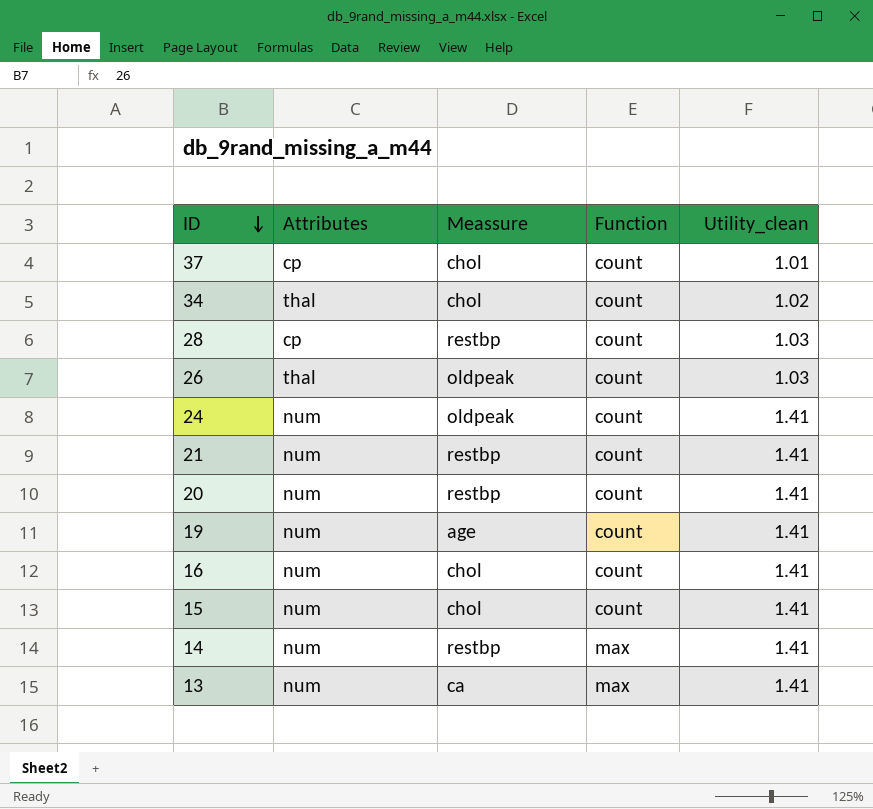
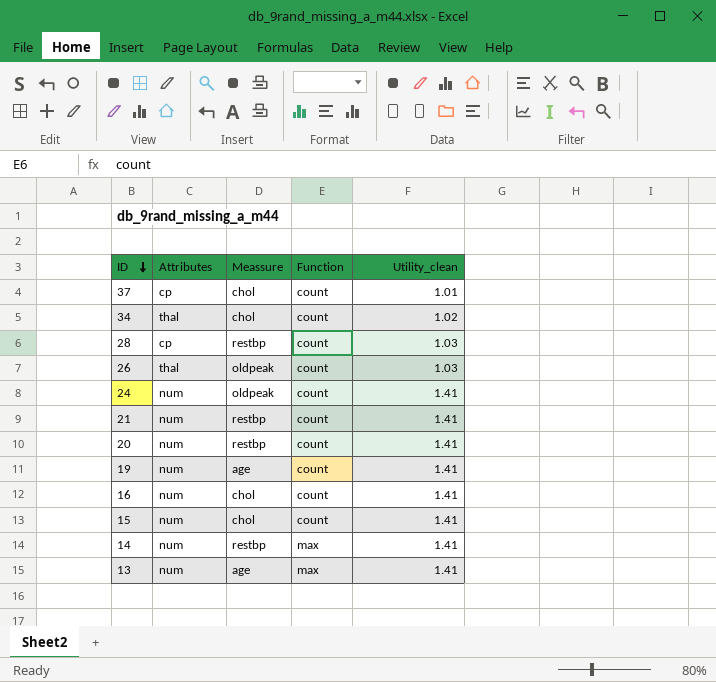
13 | Meassure: ca -> age

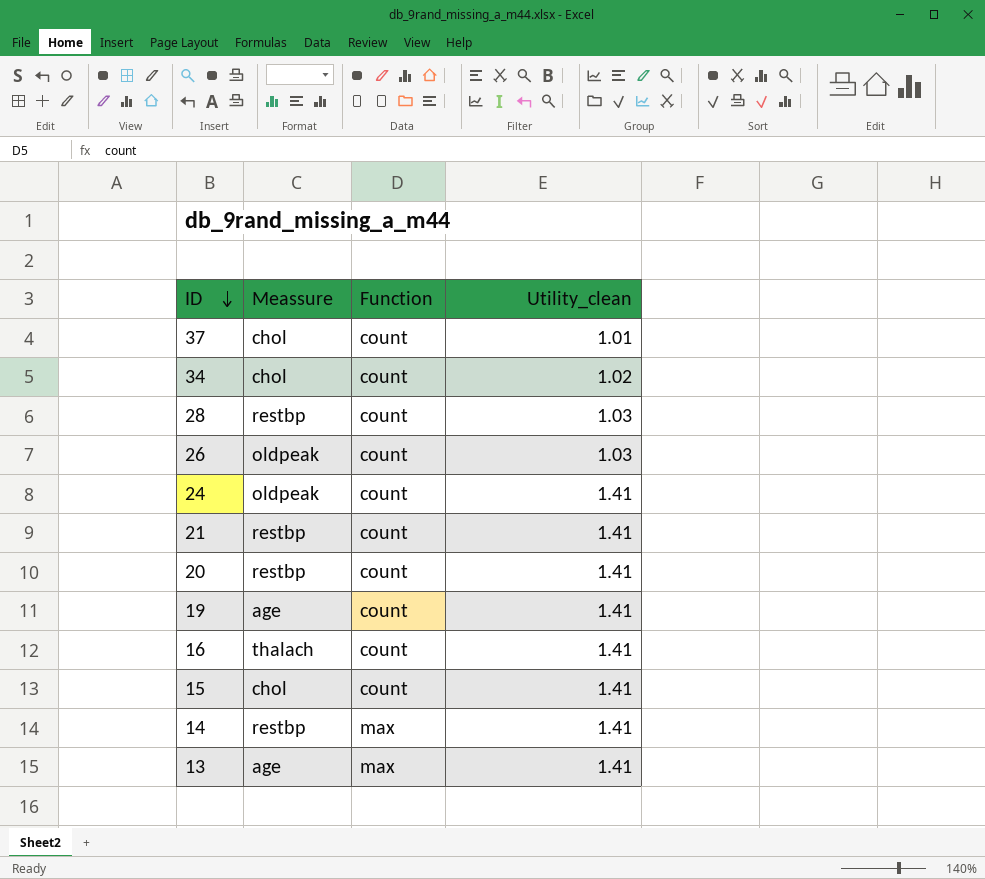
column Attributes | position: 2 -> none
16 | Meassure: chol -> thalach

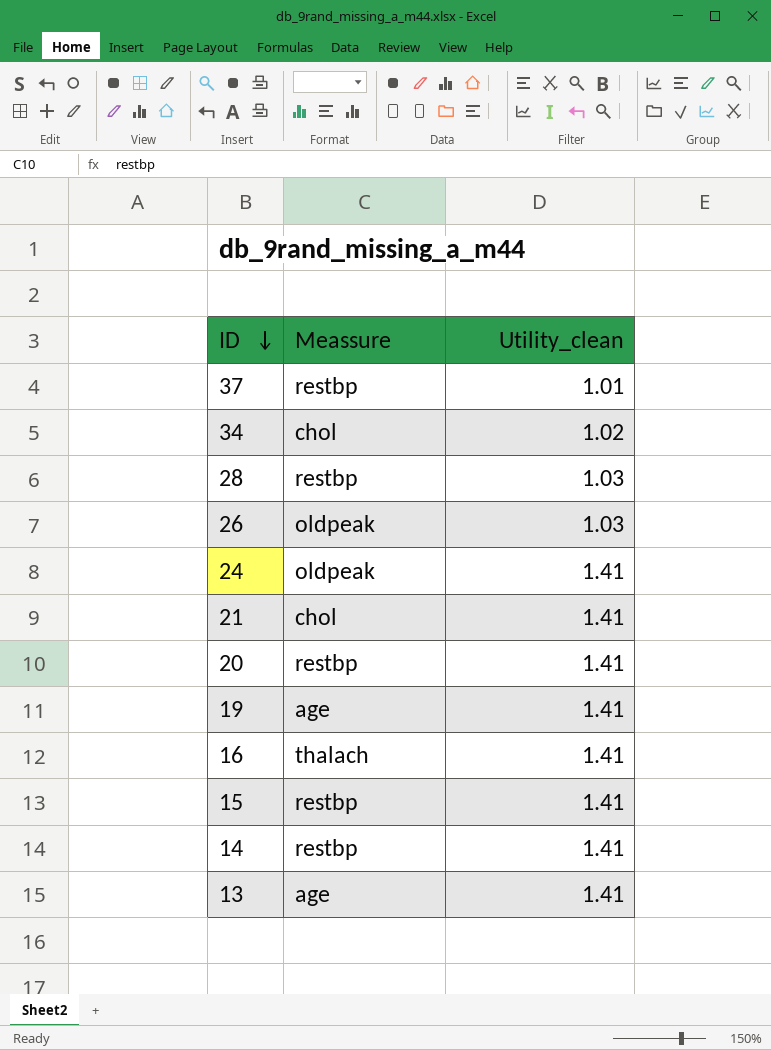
column Function | position: 3 -> none
37 | Meassure: chol -> restbp
21 | Meassure: restbp -> chol
15 | Meassure: chol -> restbp

